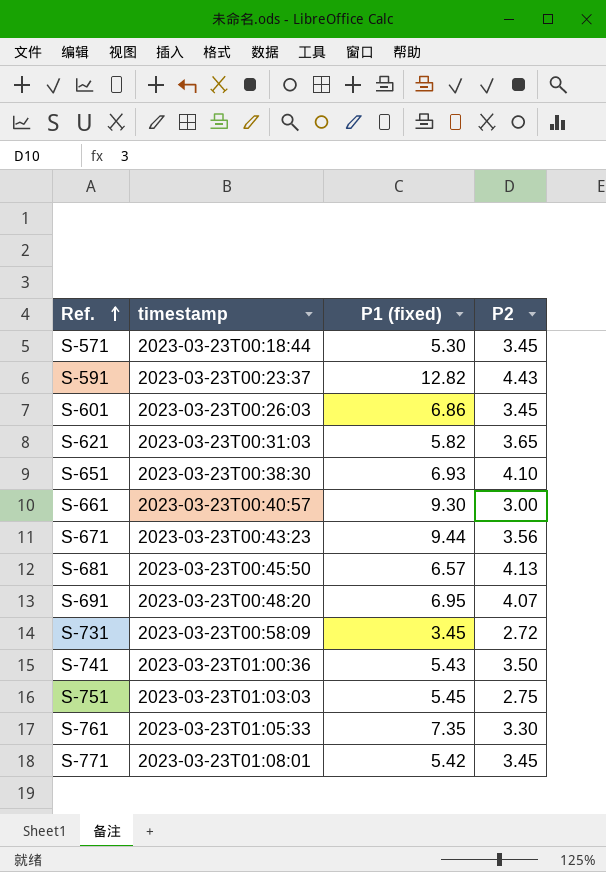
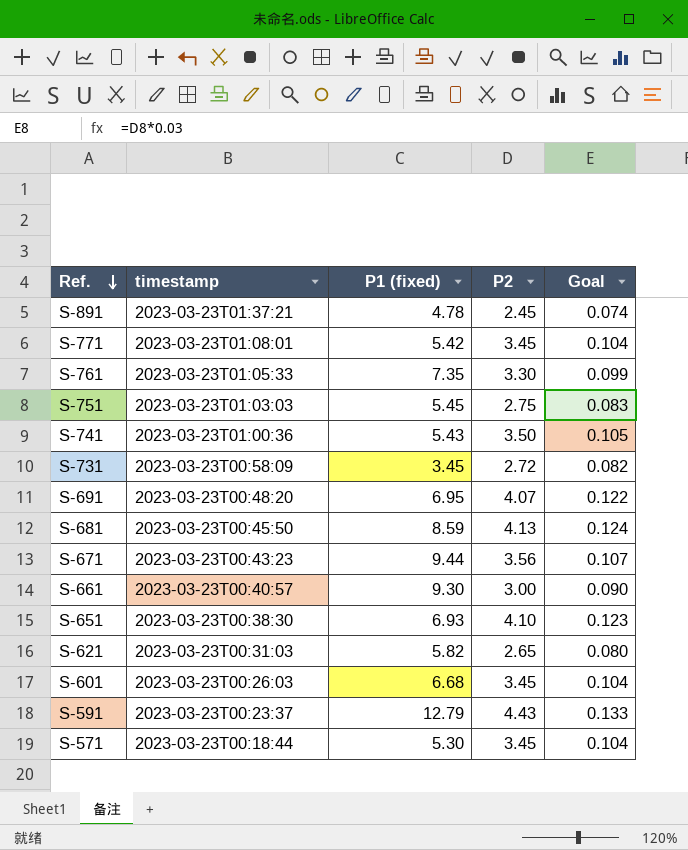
row order: Ref. ascending -> Ref. descending
column Goal | formula: none -> [P2] * 0.03
row S-891: none -> 2023-03-23T01:37:21 | 4.78 | 2.45 | 0.074
S-681 | P1 (fixed): 6.57 -> 8.59
S-621 | P2: 3.65 -> 2.65
S-601 | P1 (fixed): 6.86 -> 6.68
S-591 | P1 (fixed): 12.82 -> 12.79

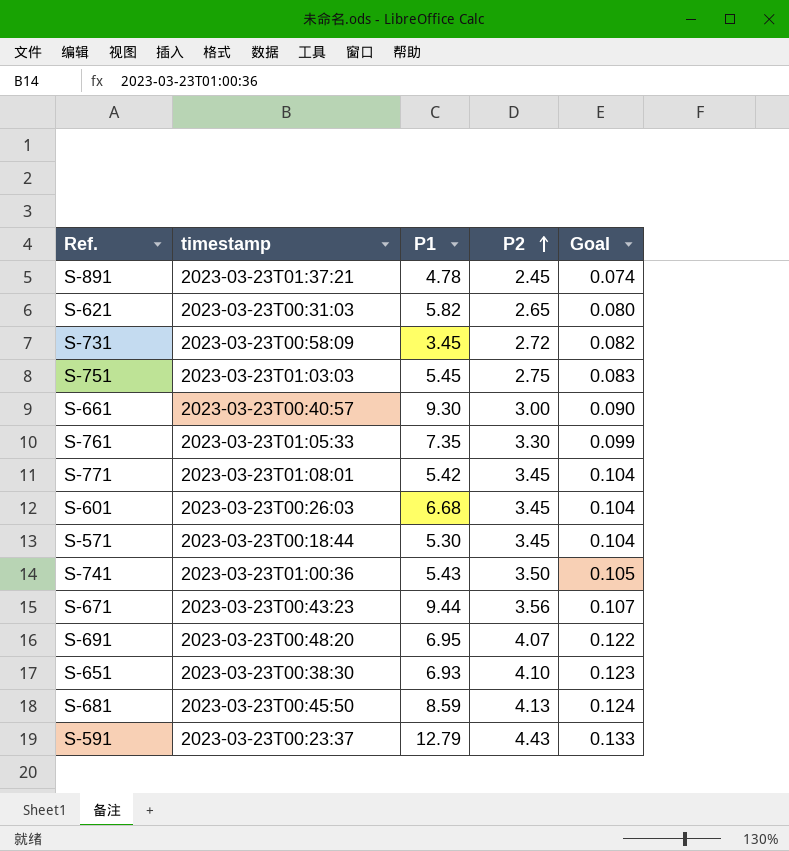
row order: Ref. descending -> P2 ascending
column name: P1 (fixed) -> P1

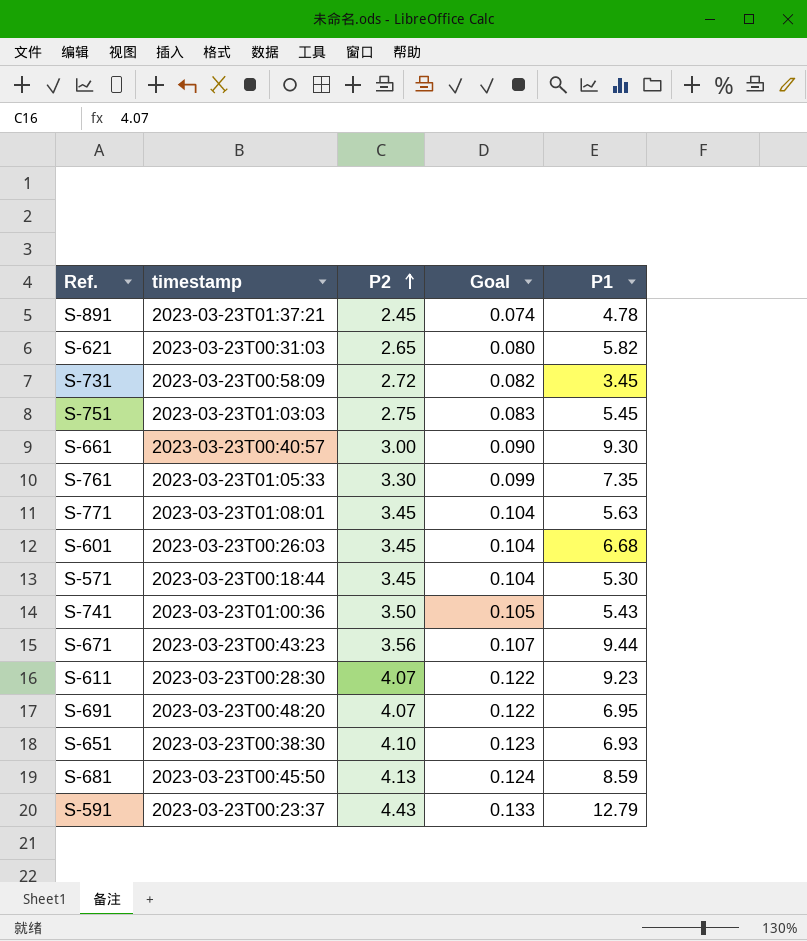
column P1 | position: 3 -> 5
S-771 | P1: 5.42 -> 5.63
row S-611: none -> 2023-03-23T00:28:30 | 4.07 | 0.122 | 9.23

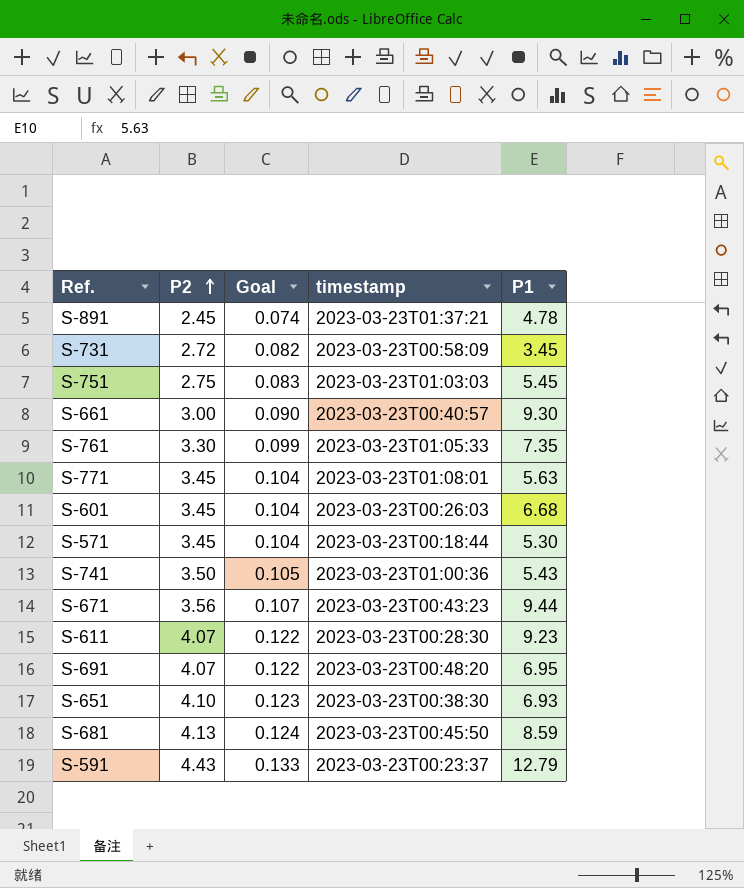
column timestamp | position: 2 -> 4
row S-621: 2023-03-23T00:31:03 | 2.65 | 0.080 | 5.82 -> none

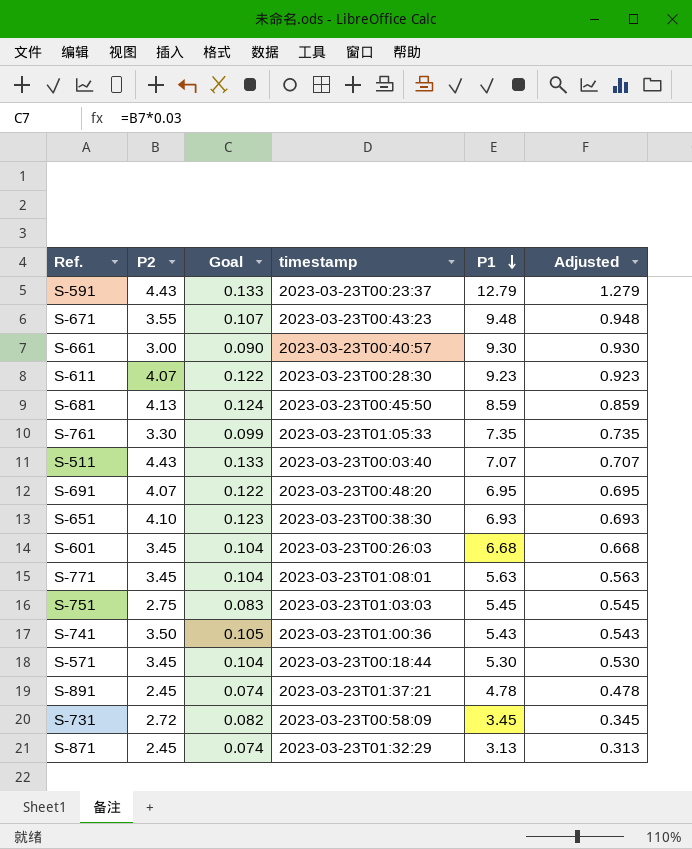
row order: P2 ascending -> P1 descending
column Adjusted | formula: none -> [P1] * 0.1
S-671 | P2: 3.56 -> 3.55
S-671 | P1: 9.44 -> 9.48
row S-511: none -> 4.43 | 0.133 | 2023-03-23T00:03:40 | 7.07 | 0.707
row S-871: none -> 2.45 | 0.074 | 2023-03-23T01:32:29 | 3.13 | 0.313

